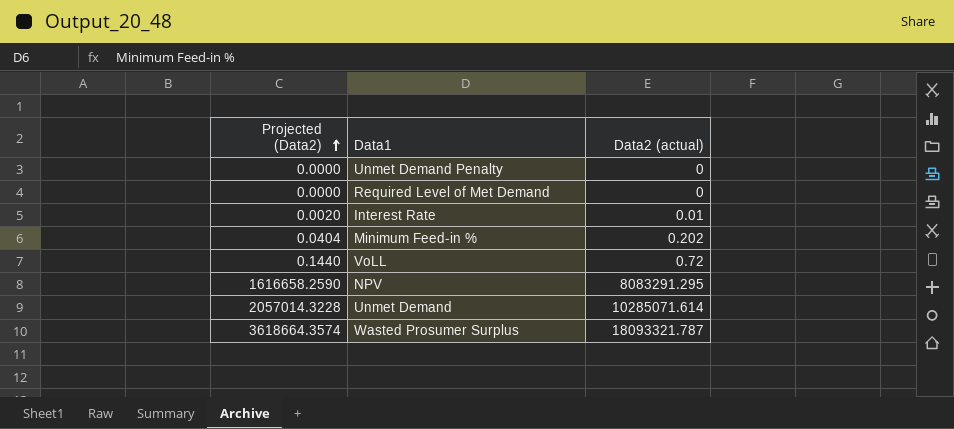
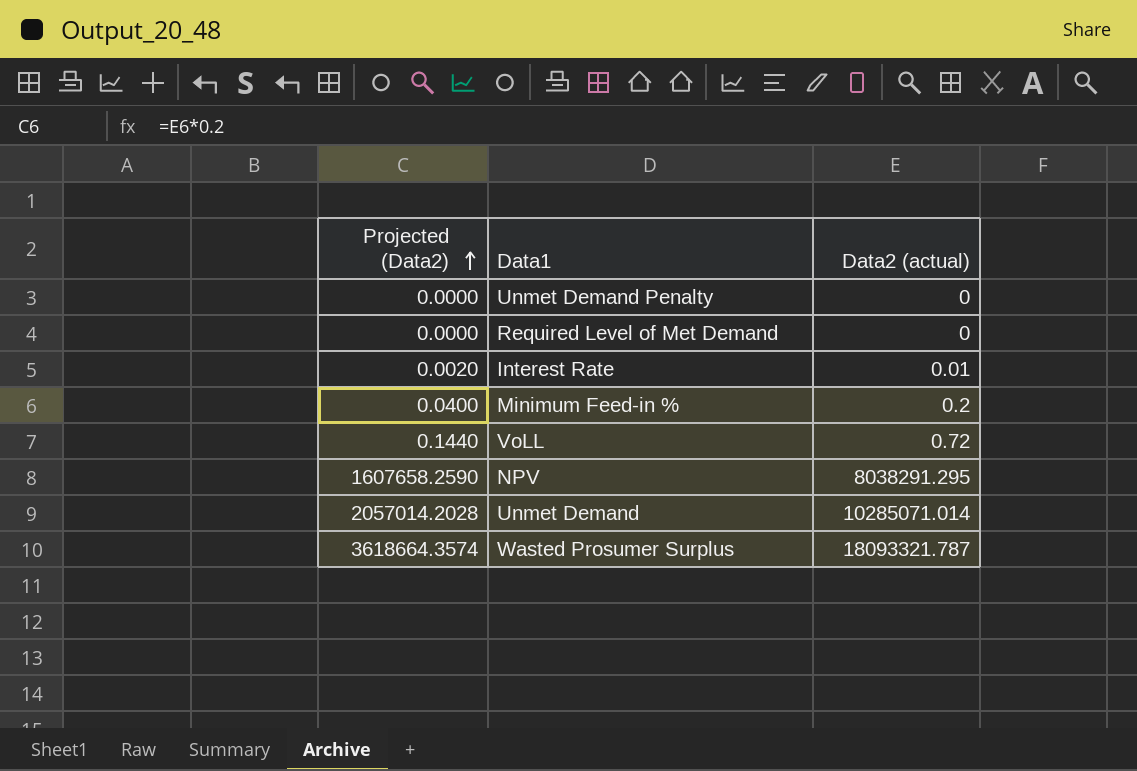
Minimum Feed-in % | Projected (Data2): 0.0404 -> 0.0400
Minimum Feed-in % | Data2 (actual): 0.202 -> 0.2
NPV | Projected (Data2): 1616658.2590 -> 1607658.2590
NPV | Data2 (actual): 8083291.295 -> 8038291.295
Unmet Demand | Projected (Data2): 2057014.3228 -> 2057014.2028
Unmet Demand | Data2 (actual): 10285071.614 -> 10285071.014

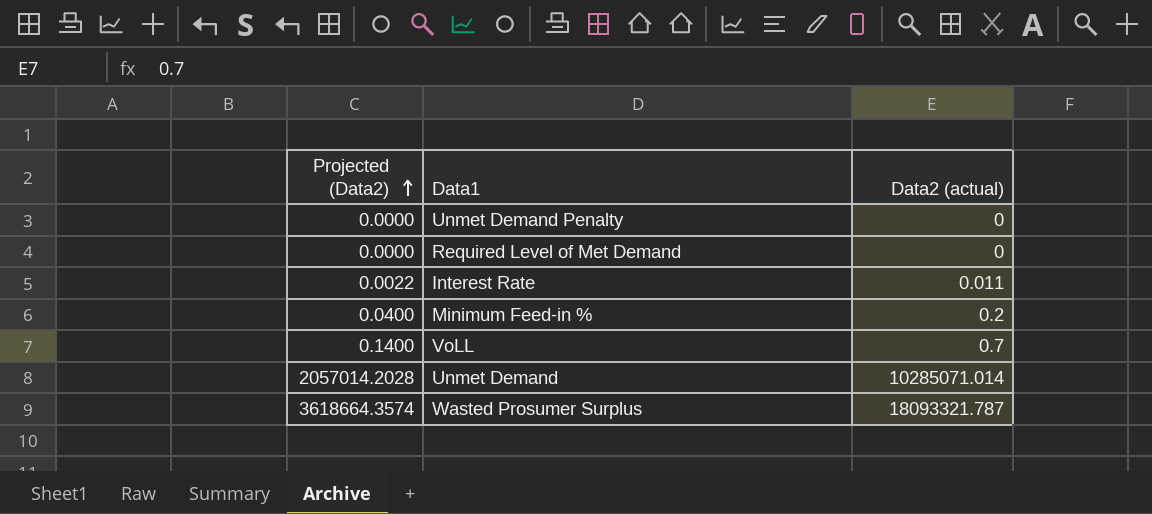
row NPV: 1607658.2590 | 8038291.295 -> none
Interest Rate | Projected (Data2): 0.0020 -> 0.0022
Interest Rate | Data2 (actual): 0.01 -> 0.011
VoLL | Projected (Data2): 0.1440 -> 0.1400
VoLL | Data2 (actual): 0.72 -> 0.7

